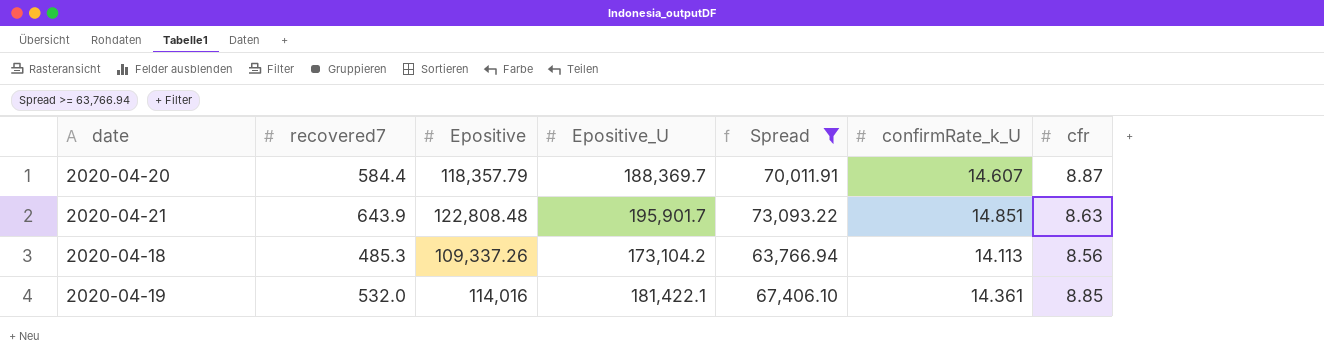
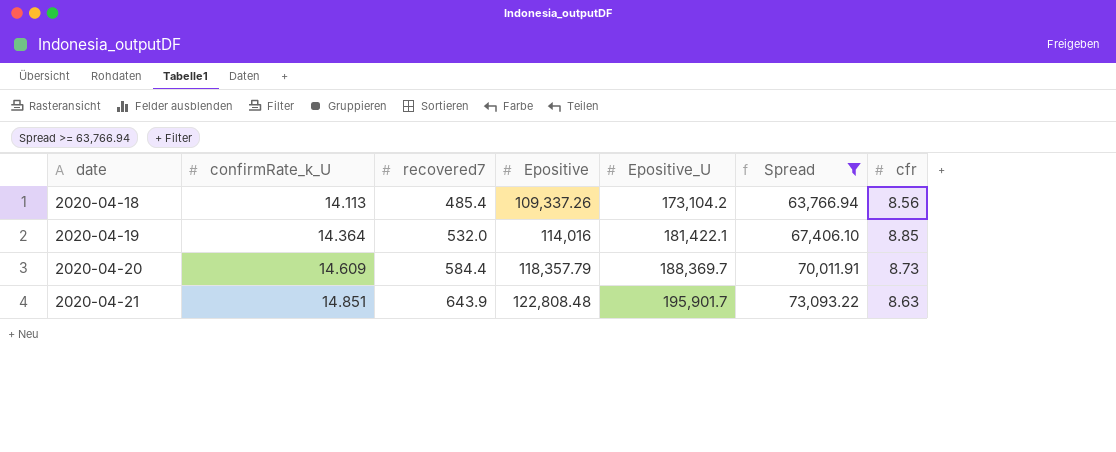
row order: none -> date ascending
column confirmRate_k_U | position: 6 -> 2
2020-04-18 | recovered7: 485.3 -> 485.4
2020-04-19 | confirmRate_k_U: 14.361 -> 14.364
2020-04-20 | confirmRate_k_U: 14.607 -> 14.609
2020-04-20 | cfr: 8.87 -> 8.73

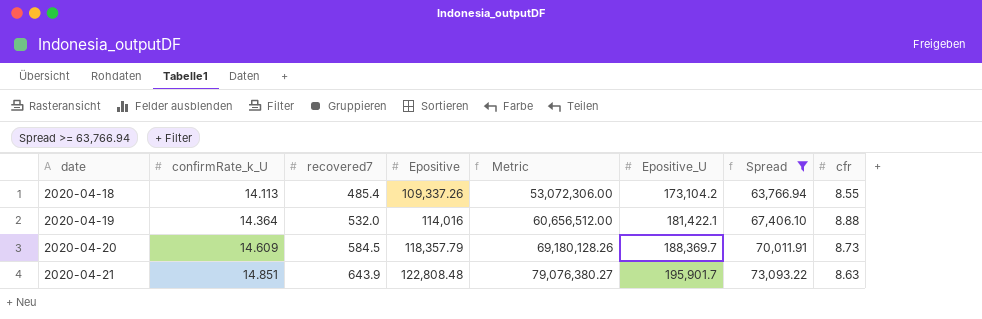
column Metric | formula: none -> [recovered7] * [Epositive]
2020-04-18 | cfr: 8.56 -> 8.55
2020-04-19 | cfr: 8.85 -> 8.88
2020-04-20 | recovered7: 584.4 -> 584.5

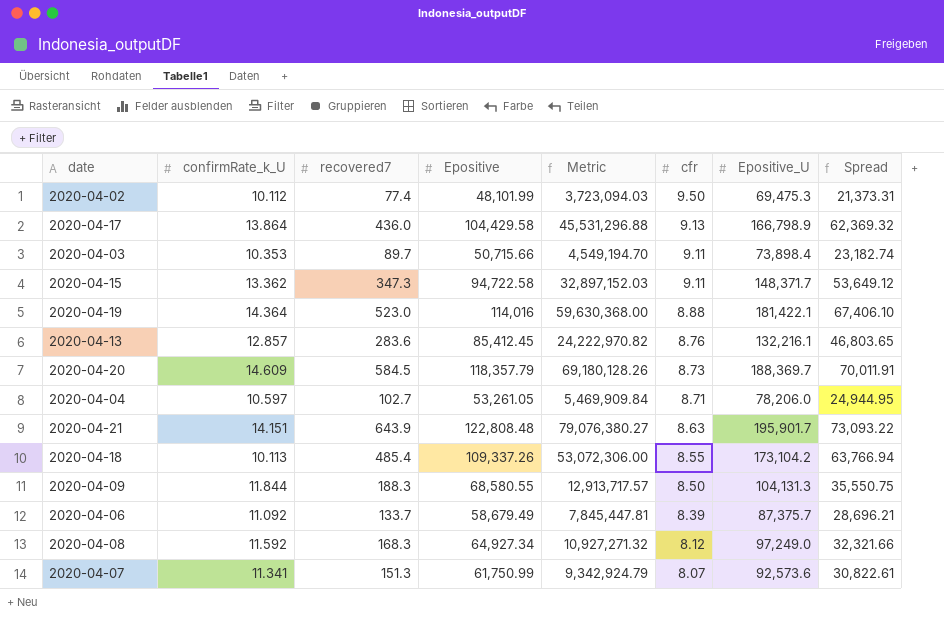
filter: Spread >= 63,766.94 -> none
row order: date ascending -> cfr descending
column cfr | position: 8 -> 6
2020-04-19 | recovered7: 532.0 -> 523.0
2020-04-19 | Metric: 60,656,512.00 -> 59,630,368.00
2020-04-21 | confirmRate_k_U: 14.851 -> 14.151
2020-04-18 | confirmRate_k_U: 14.113 -> 10.113

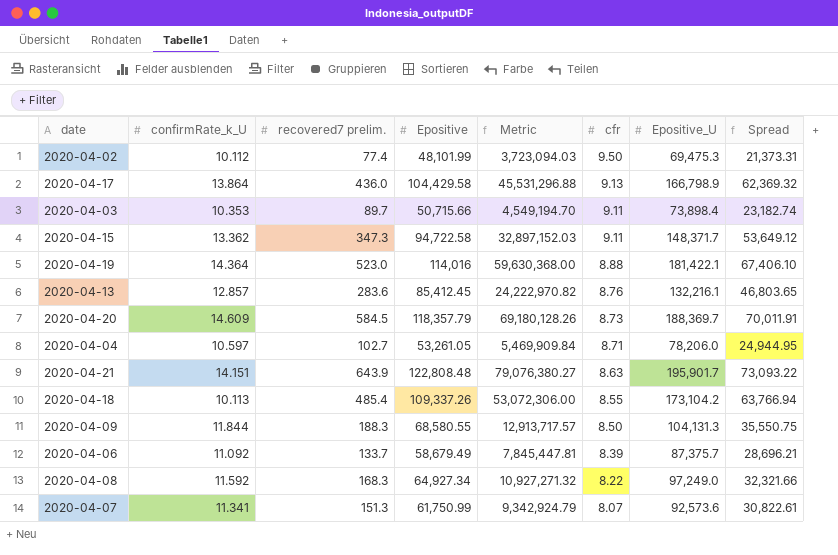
column name: recovered7 -> recovered7 prelim.
2020-04-08 | cfr: 8.12 -> 8.22

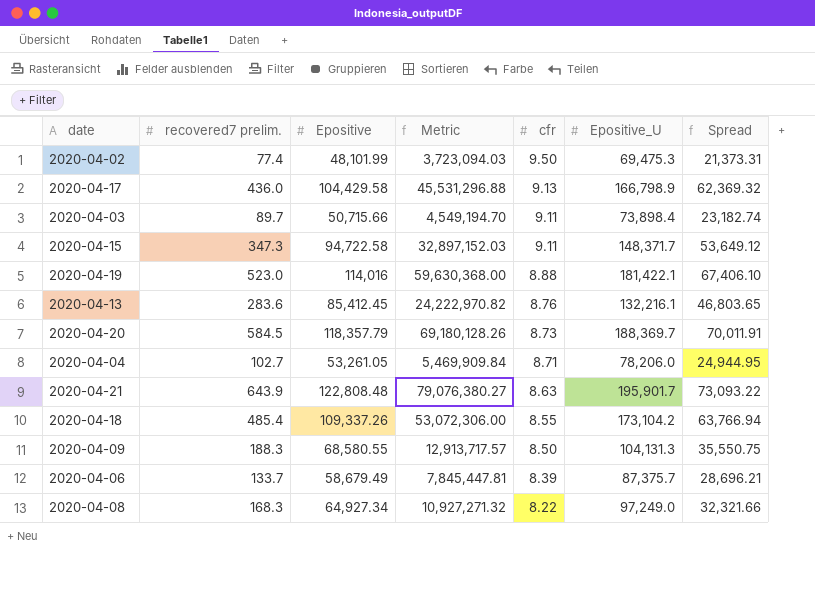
column confirmRate_k_U | position: 2 -> none
row 2020-04-07: 11.341 | 151.3 | 61,750.99 | 9,342,924.79 | 8.07 | 92,573.6 | 30,822.61 -> none

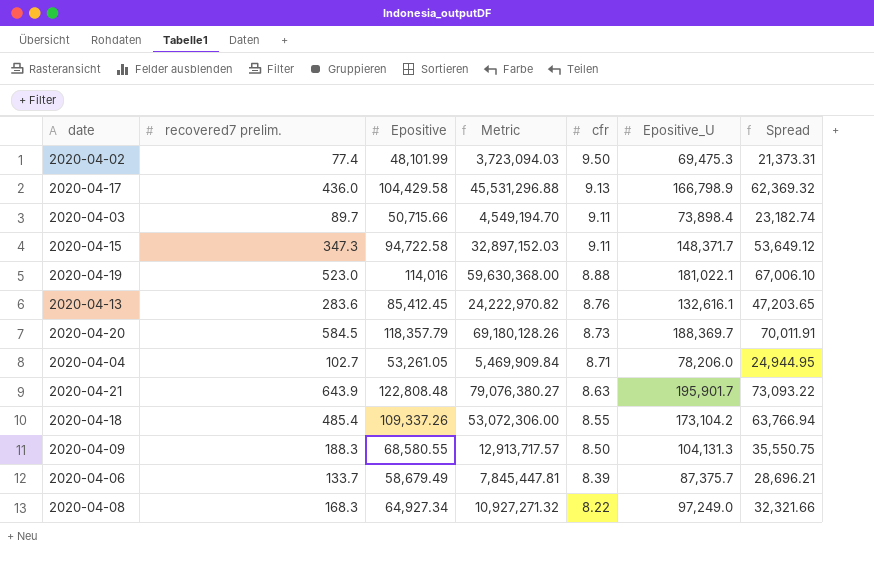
2020-04-19 | Epositive_U: 181,422.1 -> 181,022.1
2020-04-19 | Spread: 67,406.10 -> 67,006.10
2020-04-13 | Epositive_U: 132,216.1 -> 132,616.1
2020-04-13 | Spread: 46,803.65 -> 47,203.65

